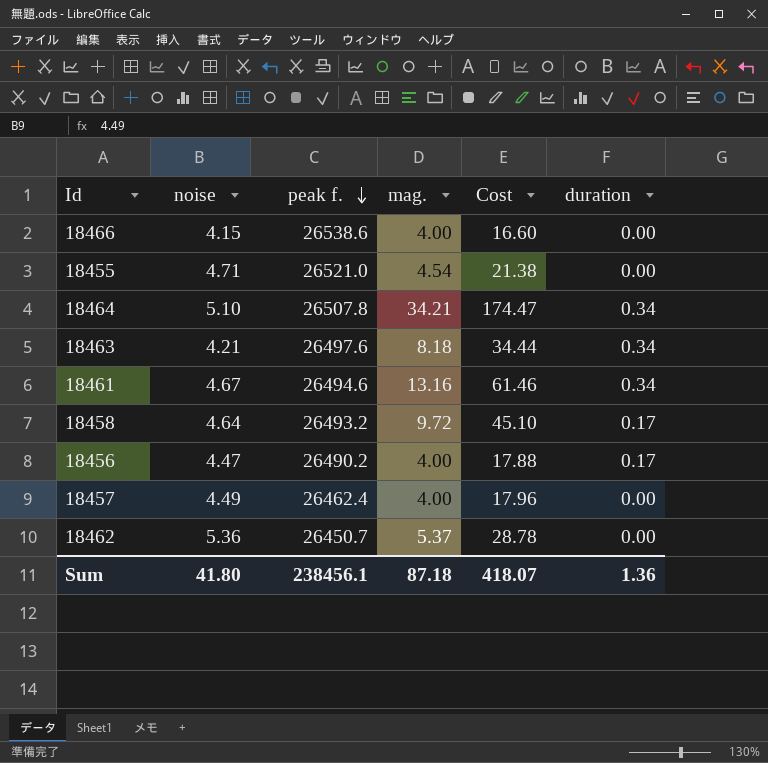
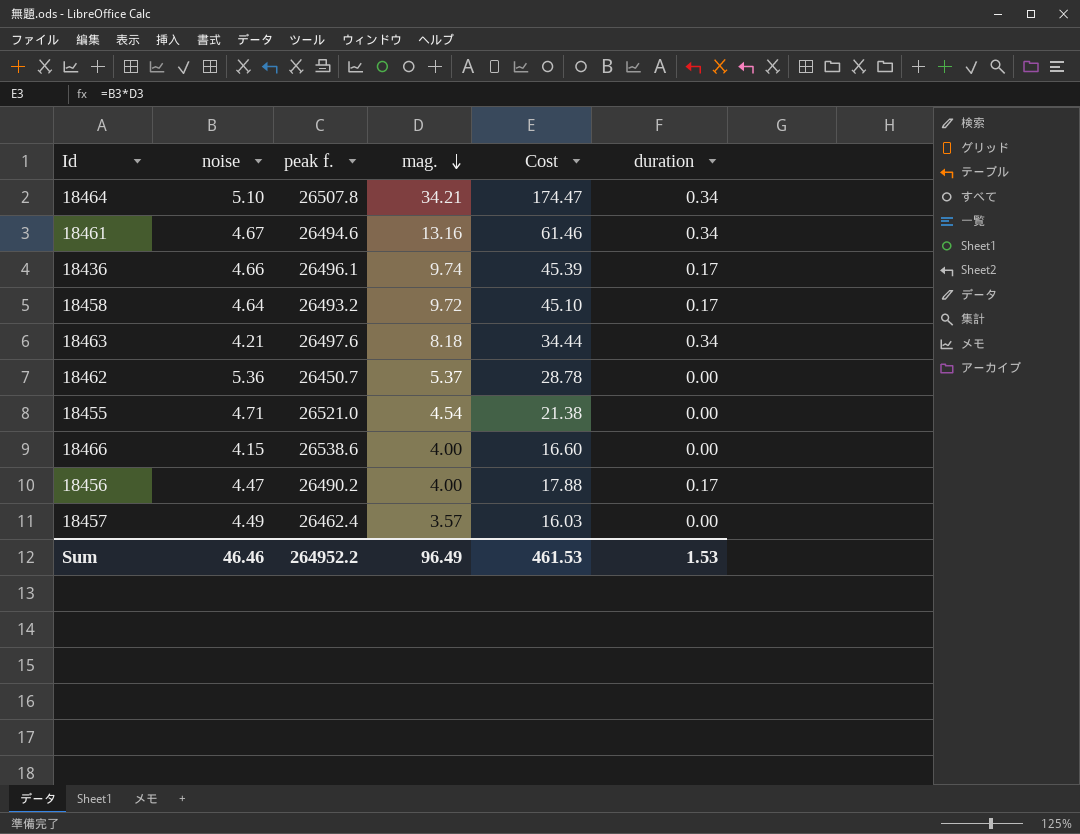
row order: peak f. descending -> mag. descending
row 18436: none -> 4.66 | 26496.1 | 9.74 | 45.39 | 0.17
18457 | mag.: 4.00 -> 3.57
18457 | Cost: 17.96 -> 16.03
Sum | noise: 41.80 -> 46.46
Sum | peak f.: 238456.1 -> 264952.2
Sum | mag.: 87.18 -> 96.49
Sum | Cost: 418.07 -> 461.53
Sum | duration: 1.36 -> 1.53

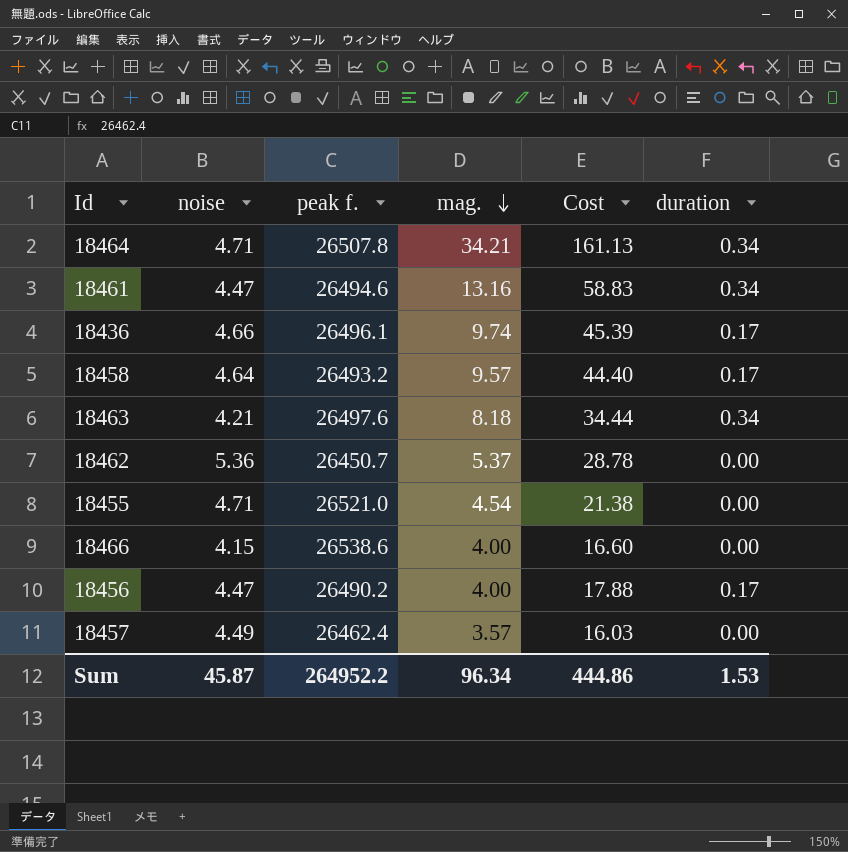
18464 | noise: 5.10 -> 4.71
18464 | Cost: 174.47 -> 161.13
18461 | noise: 4.67 -> 4.47
18461 | Cost: 61.46 -> 58.83
18458 | mag.: 9.72 -> 9.57
18458 | Cost: 45.10 -> 44.40
Sum | noise: 46.46 -> 45.87
Sum | mag.: 96.49 -> 96.34
Sum | Cost: 461.53 -> 444.86

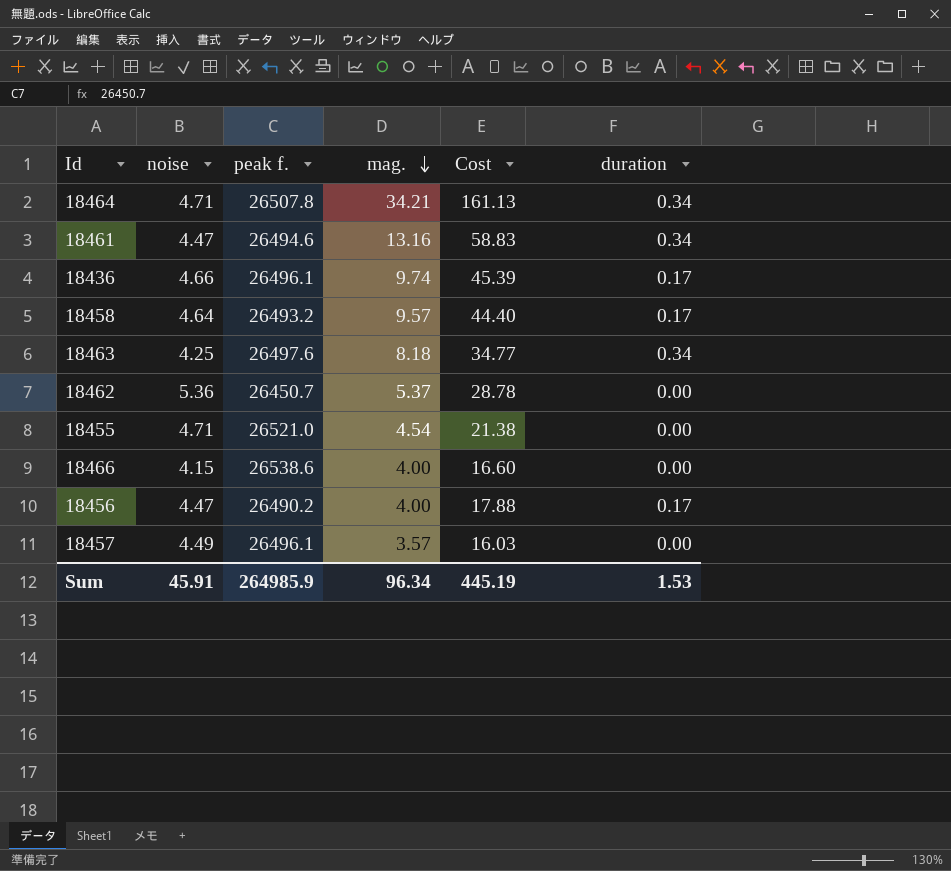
18463 | noise: 4.21 -> 4.25
18463 | Cost: 34.44 -> 34.77
18457 | peak f.: 26462.4 -> 26496.1
Sum | noise: 45.87 -> 45.91
Sum | peak f.: 264952.2 -> 264985.9
Sum | Cost: 444.86 -> 445.19

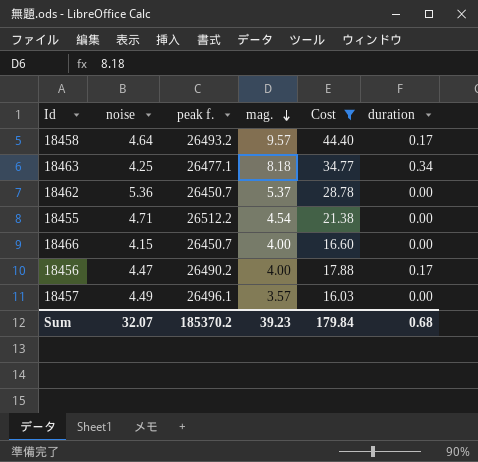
filter: none -> Cost <= 44.40
18463 | peak f.: 26497.6 -> 26477.1
18455 | peak f.: 26521.0 -> 26512.2
18466 | peak f.: 26538.6 -> 26450.7
Sum | noise: 45.91 -> 32.07
Sum | peak f.: 264985.9 -> 185370.2
Sum | mag.: 96.34 -> 39.23
Sum | Cost: 445.19 -> 179.84
Sum | duration: 1.53 -> 0.68

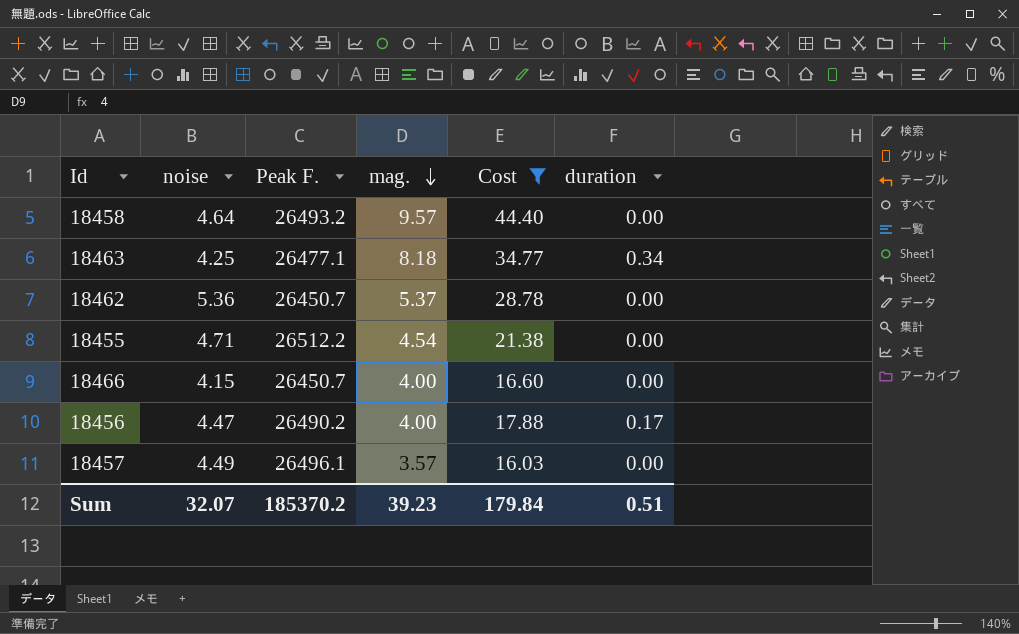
column name: peak f. -> Peak F.
18458 | duration: 0.17 -> 0.00
Sum | duration: 0.68 -> 0.51

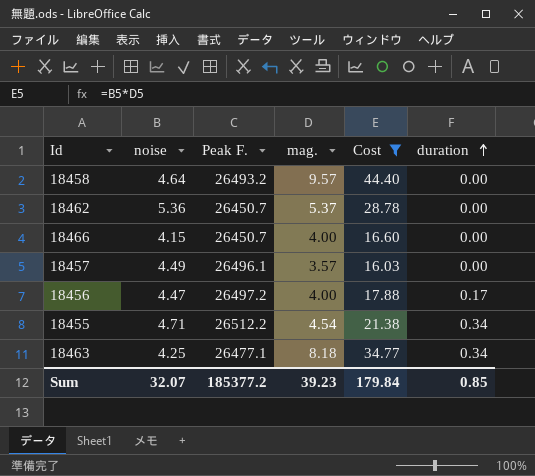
row order: mag. descending -> duration ascending
18456 | Peak F.: 26490.2 -> 26497.2
18455 | duration: 0.00 -> 0.34
Sum | Peak F.: 185370.2 -> 185377.2
Sum | duration: 0.51 -> 0.85

